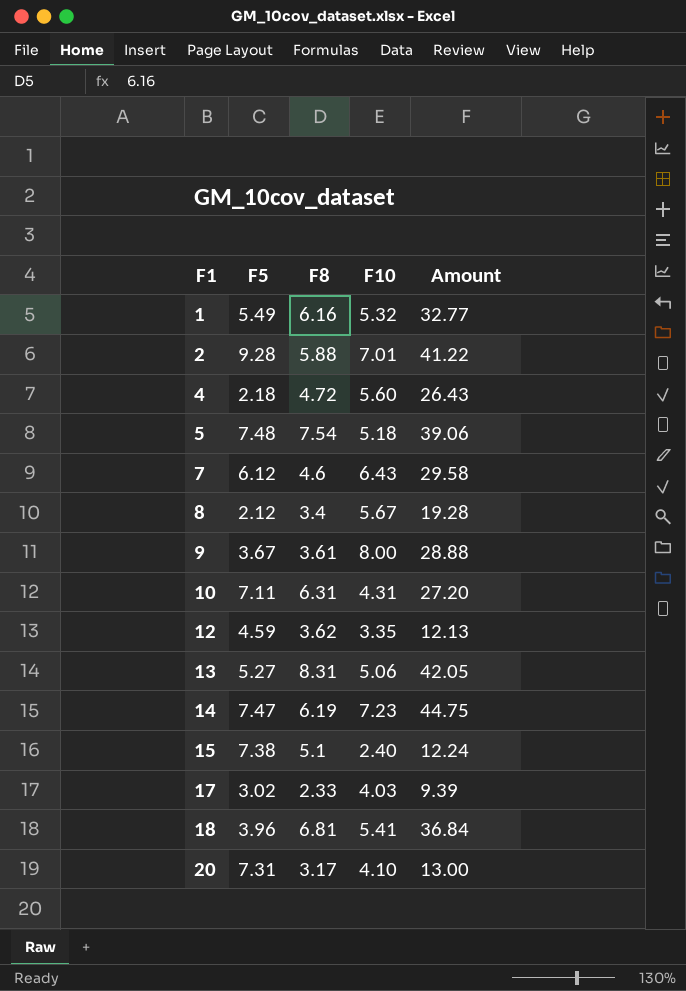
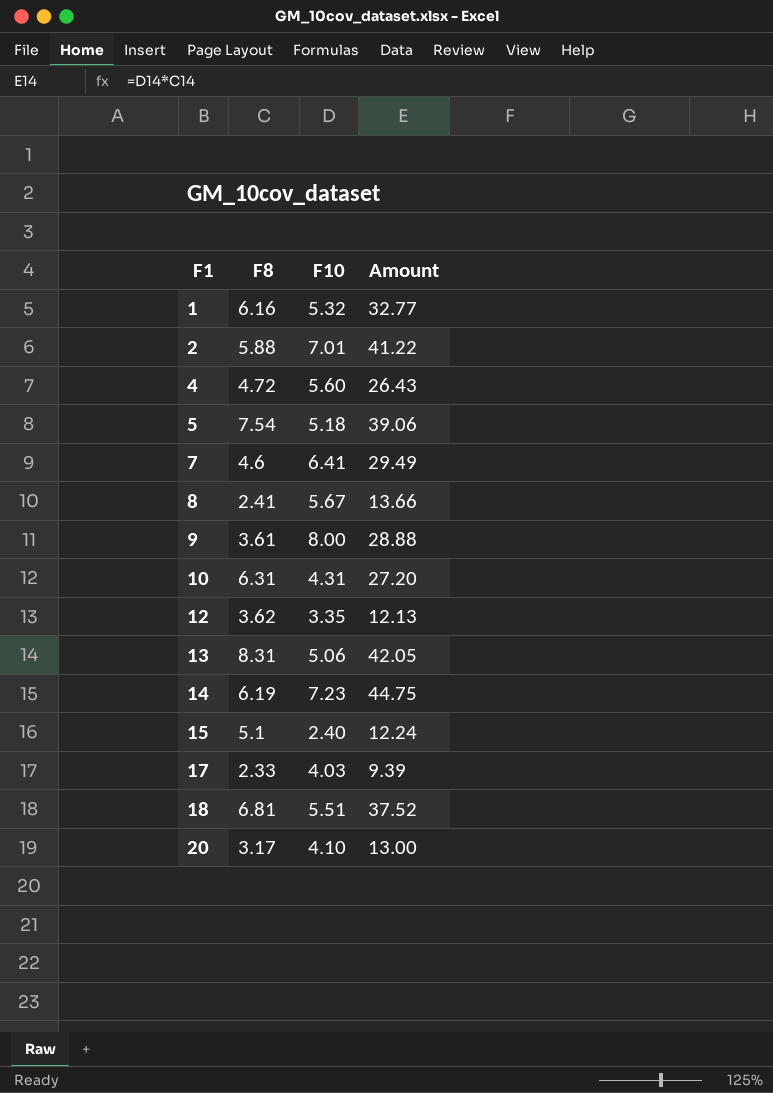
column F5 | position: 2 -> none
7 | F10: 6.43 -> 6.41
7 | Amount: 29.58 -> 29.49
8 | F8: 3.4 -> 2.41
8 | Amount: 19.28 -> 13.66
18 | F10: 5.41 -> 5.51
18 | Amount: 36.84 -> 37.52

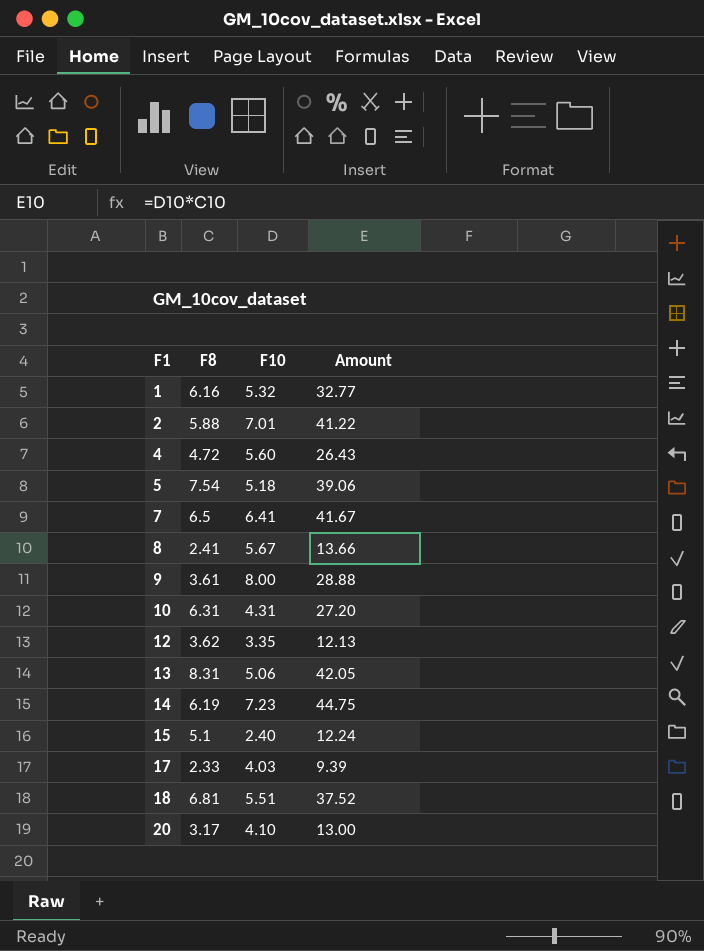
7 | F8: 4.6 -> 6.5
7 | Amount: 29.49 -> 41.67

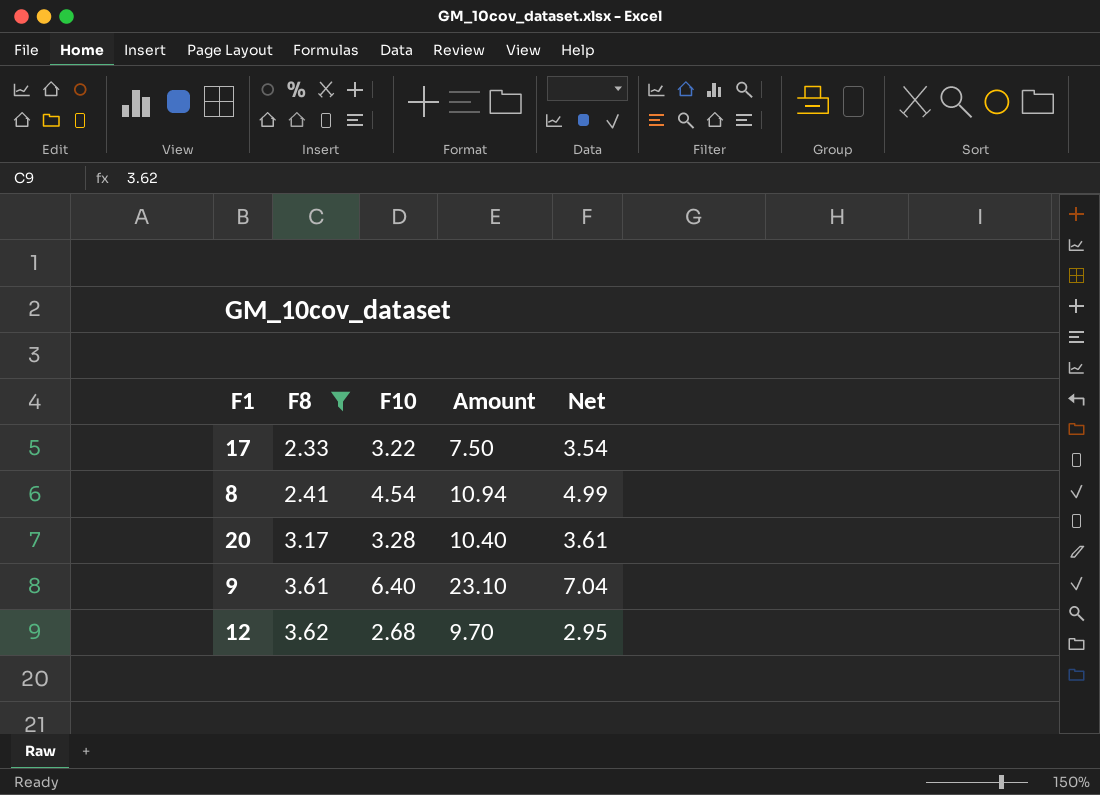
filter: none -> F8 <= 3.62
row order: F1 ascending -> F8 ascending
column Net | formula: none -> [F10] * 1.1
17 | F10: 4.03 -> 3.22
17 | Amount: 9.39 -> 7.50
8 | F10: 5.67 -> 4.54
8 | Amount: 13.66 -> 10.94
20 | F10: 4.10 -> 3.28
20 | Amount: 13.00 -> 10.40
9 | F10: 8.00 -> 6.40
9 | Amount: 28.88 -> 23.10
12 | F10: 3.35 -> 2.68
12 | Amount: 12.13 -> 9.70

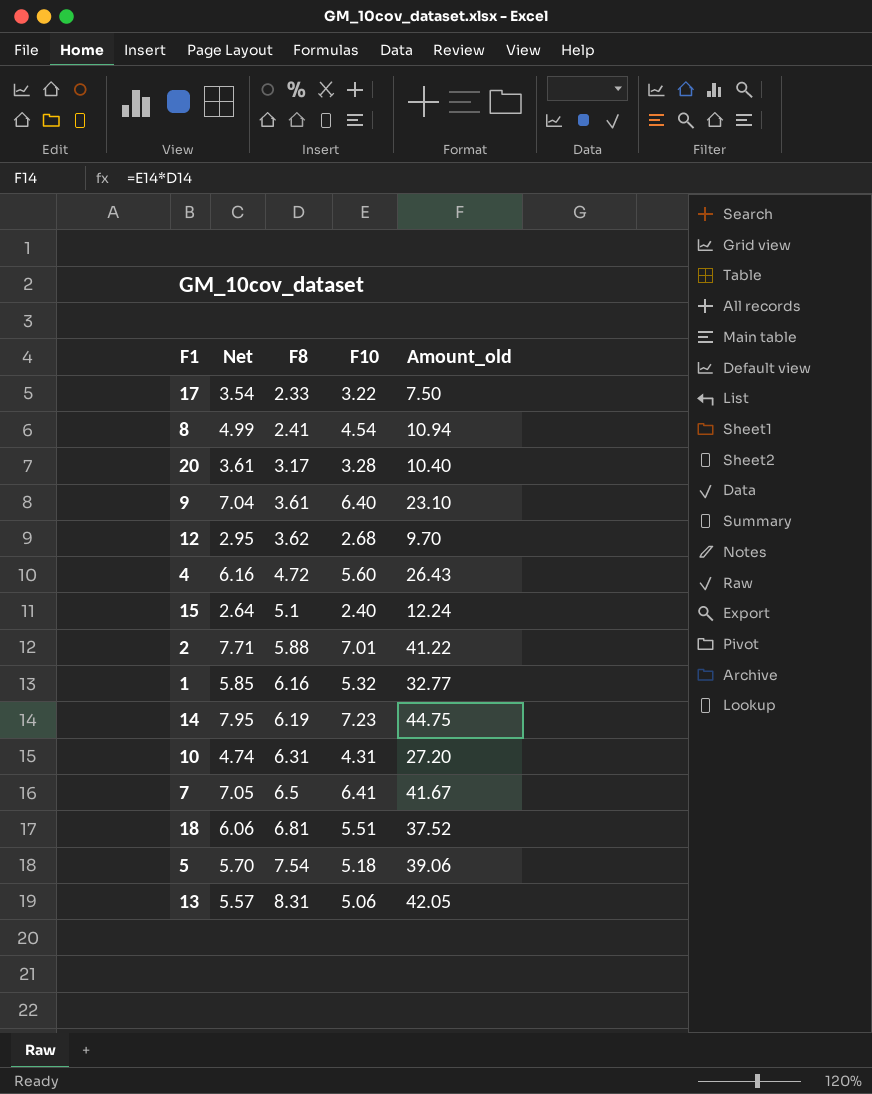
filter: F8 <= 3.62 -> none
column Net | position: 5 -> 2
column name: Amount -> Amount_old

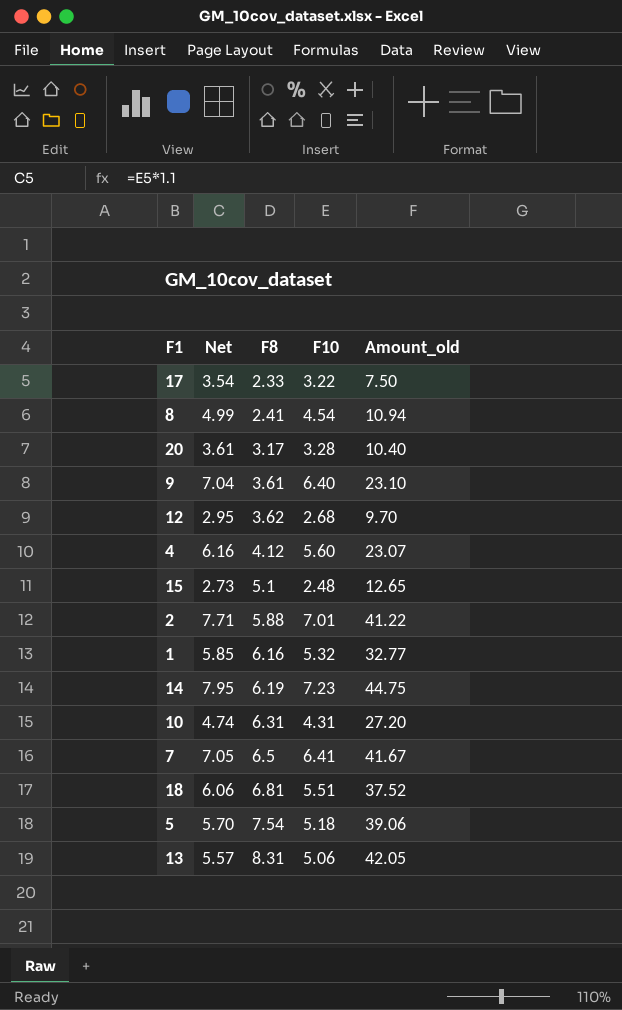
4 | F8: 4.72 -> 4.12
4 | Amount_old: 26.43 -> 23.07
15 | Net: 2.64 -> 2.73
15 | F10: 2.40 -> 2.48
15 | Amount_old: 12.24 -> 12.65

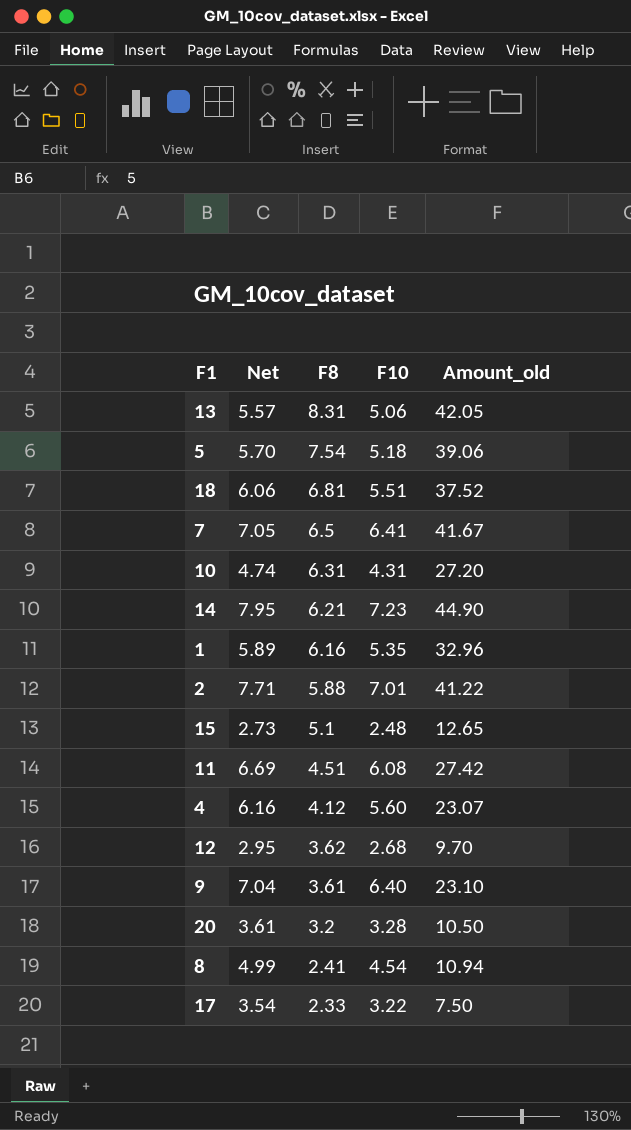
row order: F8 ascending -> F8 descending
14 | F8: 6.19 -> 6.21
14 | Amount_old: 44.75 -> 44.90
1 | Net: 5.85 -> 5.89
1 | F10: 5.32 -> 5.35
1 | Amount_old: 32.77 -> 32.96
row 11: none -> 6.69 | 4.51 | 6.08 | 27.42
20 | F8: 3.17 -> 3.2
20 | Amount_old: 10.40 -> 10.50

